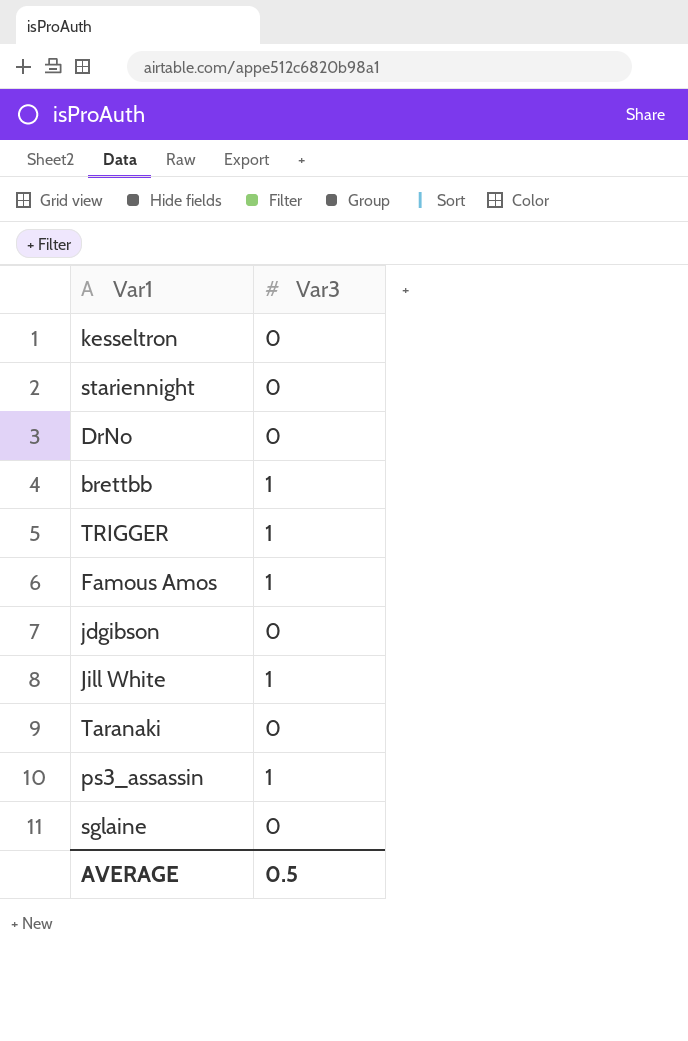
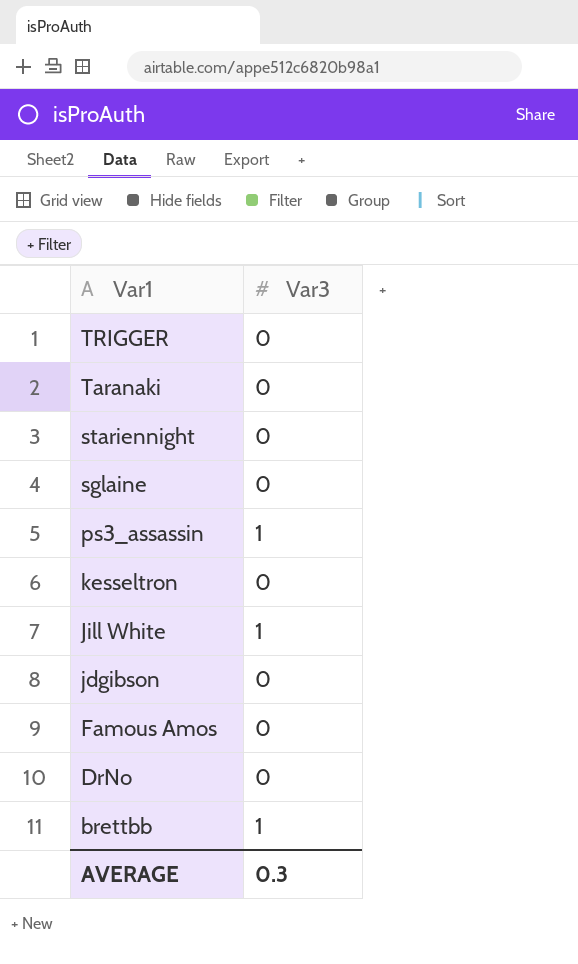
row order: none -> Var1 descending
TRIGGER | Var3: 1 -> 0
Famous Amos | Var3: 1 -> 0
AVERAGE | Var3: 0.5 -> 0.3

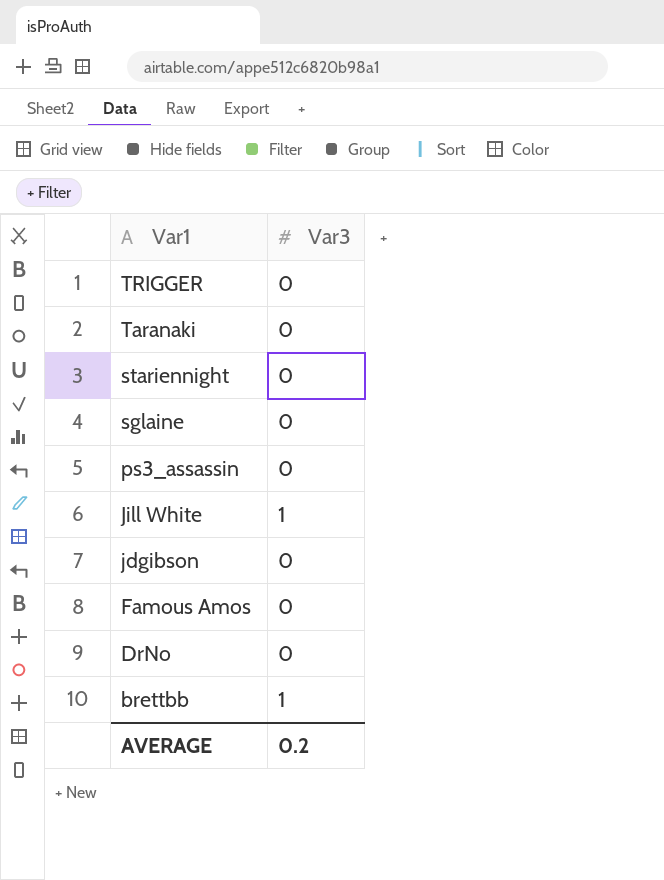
row kesseltron: 0 -> none
ps3_assassin | Var3: 1 -> 0
AVERAGE | Var3: 0.3 -> 0.2

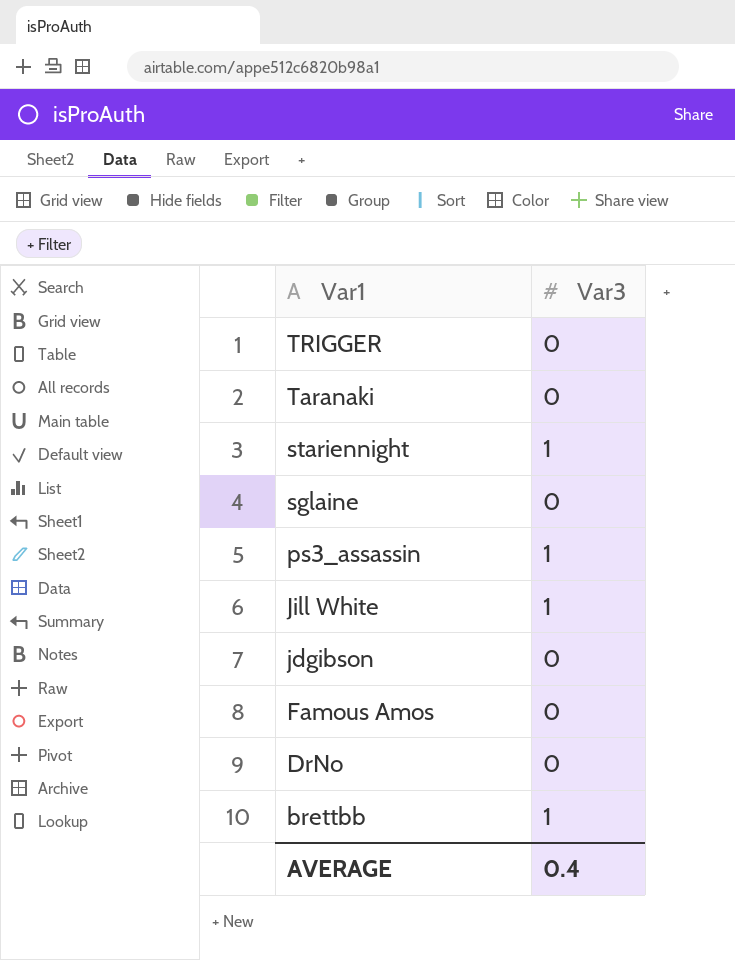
stariennight | Var3: 0 -> 1
ps3_assassin | Var3: 0 -> 1
AVERAGE | Var3: 0.2 -> 0.4

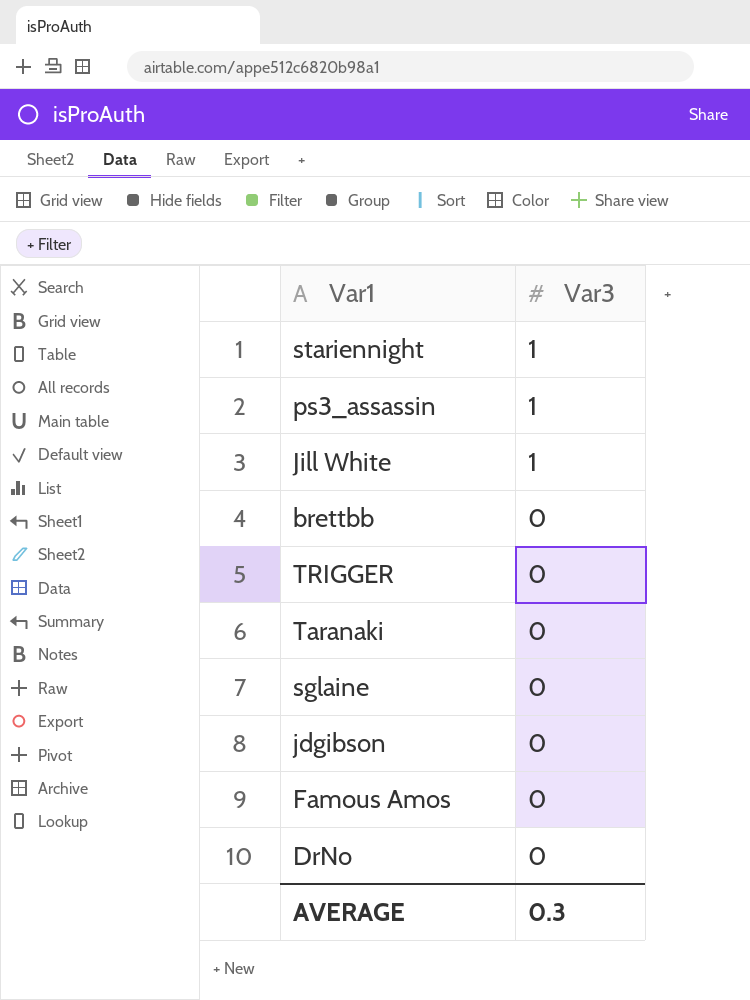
row order: Var1 descending -> Var3 descending
brettbb | Var3: 1 -> 0
AVERAGE | Var3: 0.4 -> 0.3

